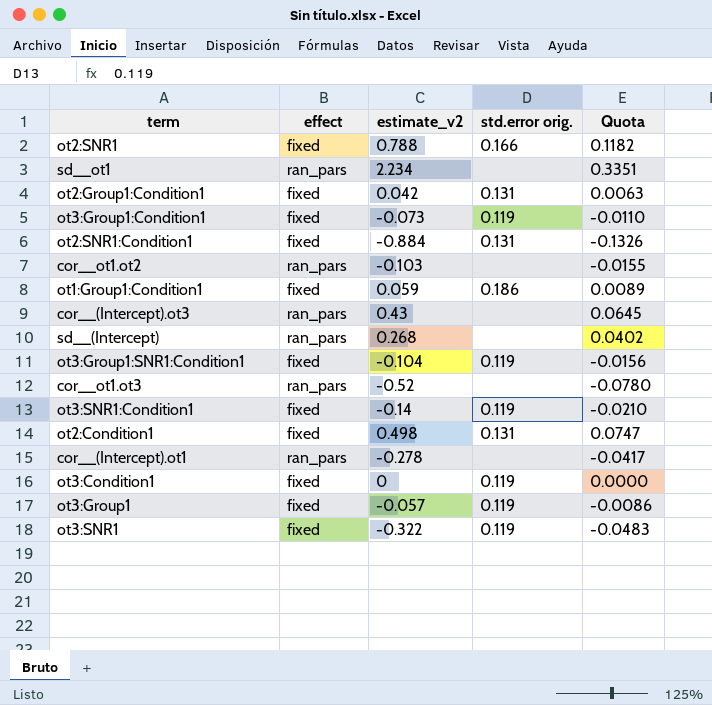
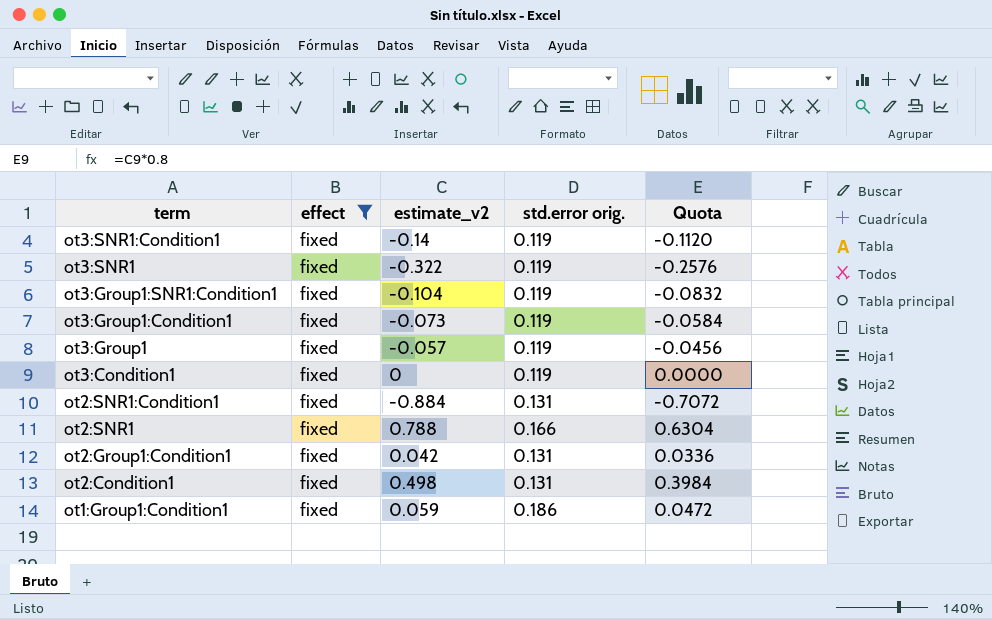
filter: none -> effect = fixed
row order: none -> term descending
column Quota | formula: [estimate_v2] * 0.15 -> [estimate_v2] * 0.8

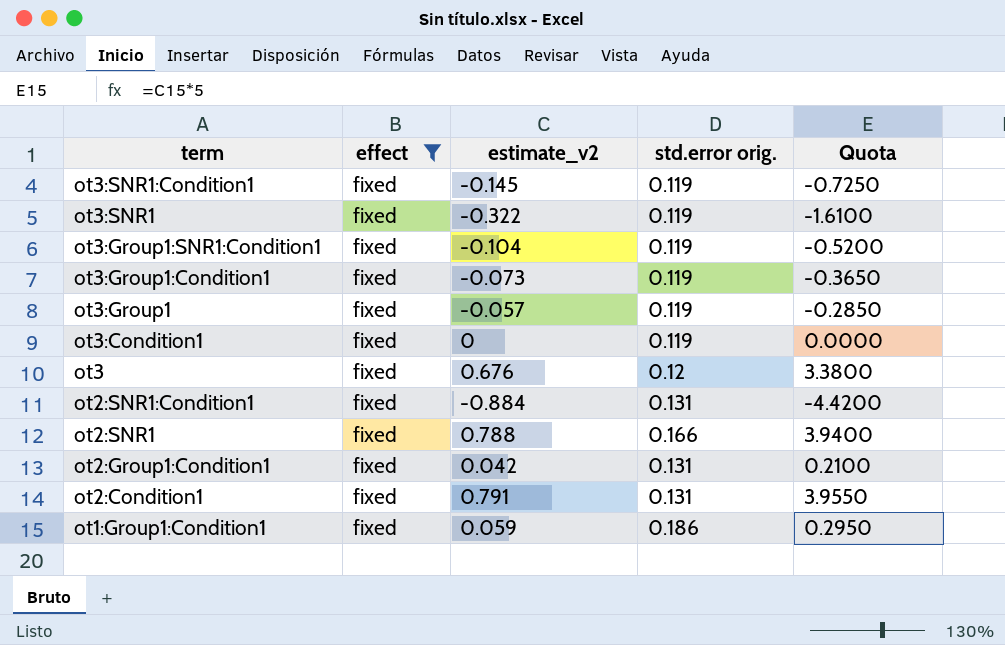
column Quota | formula: [estimate_v2] * 0.8 -> [estimate_v2] * 5
ot3:SNR1:Condition1 | estimate_v2: -0.14 -> -0.145
row ot3: none -> fixed | 0.676 | 0.12 | 3.3800
ot2:Condition1 | estimate_v2: 0.498 -> 0.791

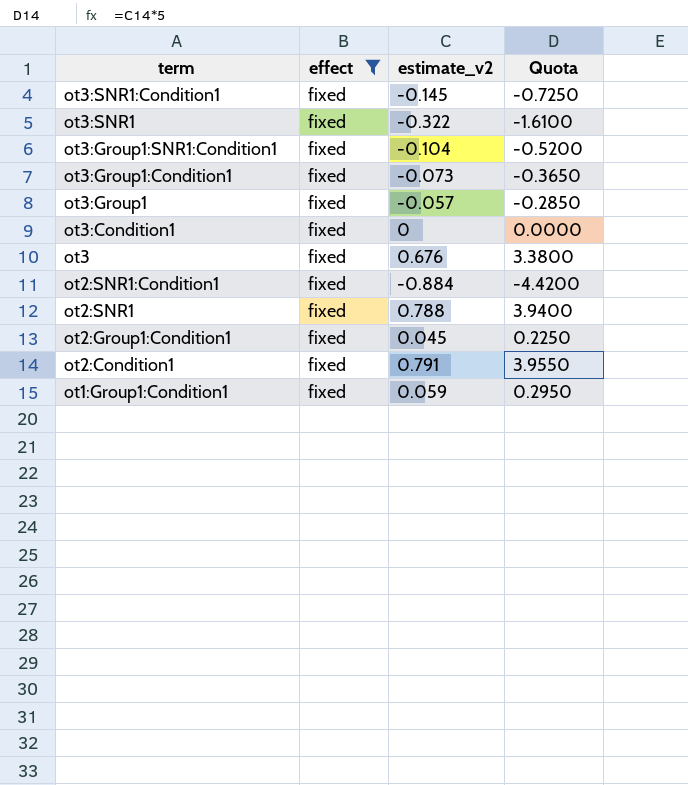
column std.error orig. | position: 4 -> none
ot2:Group1:Condition1 | estimate_v2: 0.042 -> 0.045
ot2:Group1:Condition1 | Quota: 0.2100 -> 0.2250

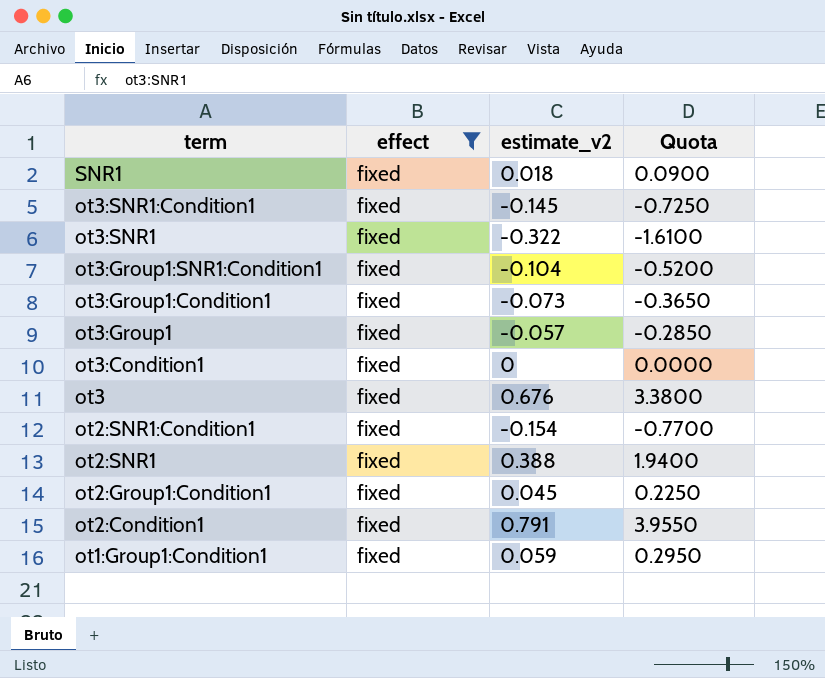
row SNR1: none -> fixed | 0.018 | 0.0900
ot2:SNR1:Condition1 | estimate_v2: -0.884 -> -0.154
ot2:SNR1:Condition1 | Quota: -4.4200 -> -0.7700
ot2:SNR1 | estimate_v2: 0.788 -> 0.388
ot2:SNR1 | Quota: 3.9400 -> 1.9400

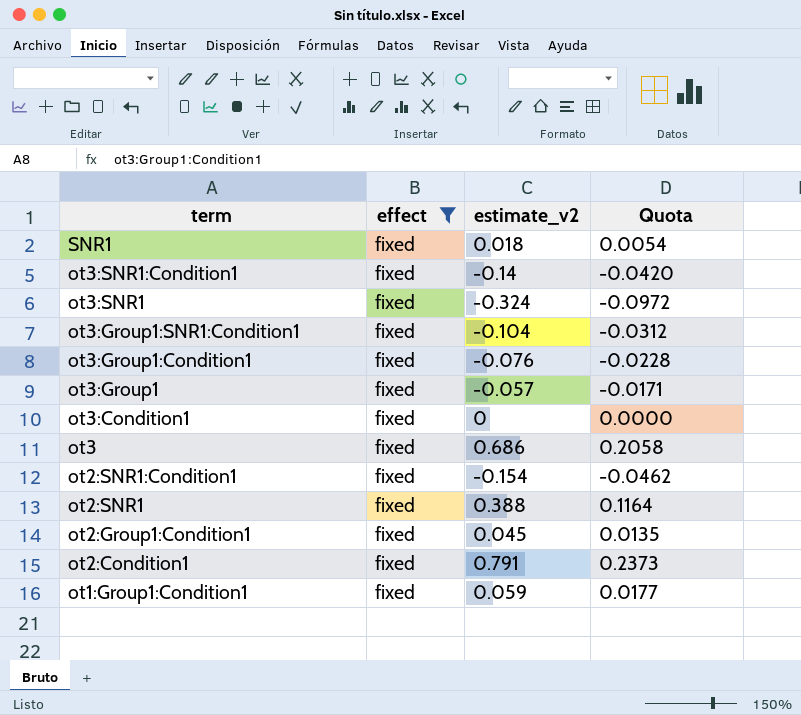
column Quota | formula: [estimate_v2] * 5 -> [estimate_v2] * 0.3
ot3:SNR1:Condition1 | estimate_v2: -0.145 -> -0.14
ot3:SNR1 | estimate_v2: -0.322 -> -0.324
ot3:Group1:Condition1 | estimate_v2: -0.073 -> -0.076
ot3 | estimate_v2: 0.676 -> 0.686

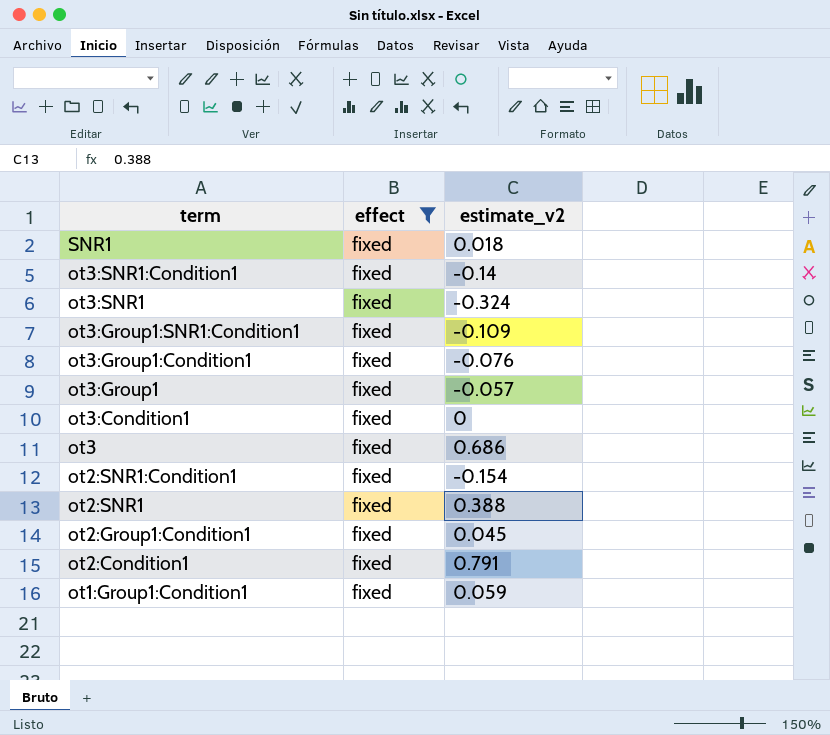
column Quota | formula: [estimate_v2] * 0.3 -> none
ot3:Group1:SNR1:Condition1 | estimate_v2: -0.104 -> -0.109

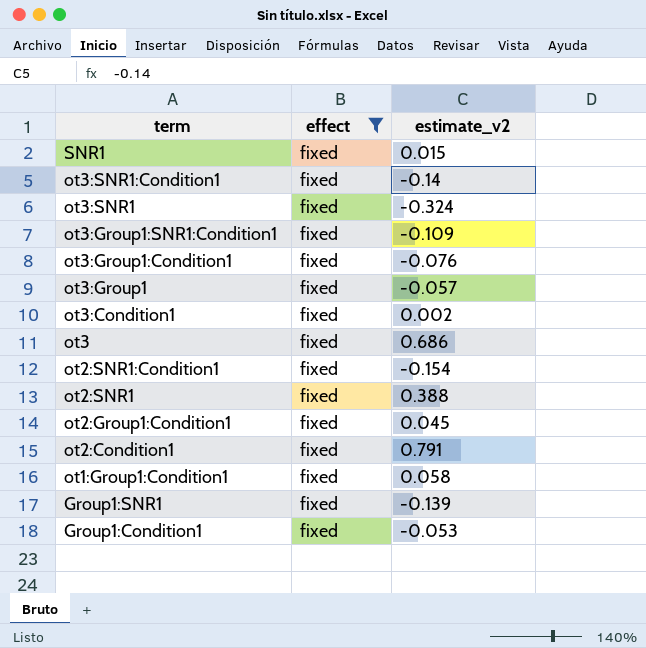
SNR1 | estimate_v2: 0.018 -> 0.015
ot3:Condition1 | estimate_v2: 0 -> 0.002
ot1:Group1:Condition1 | estimate_v2: 0.059 -> 0.058
row Group1:SNR1: none -> fixed | -0.139
row Group1:Condition1: none -> fixed | -0.053

